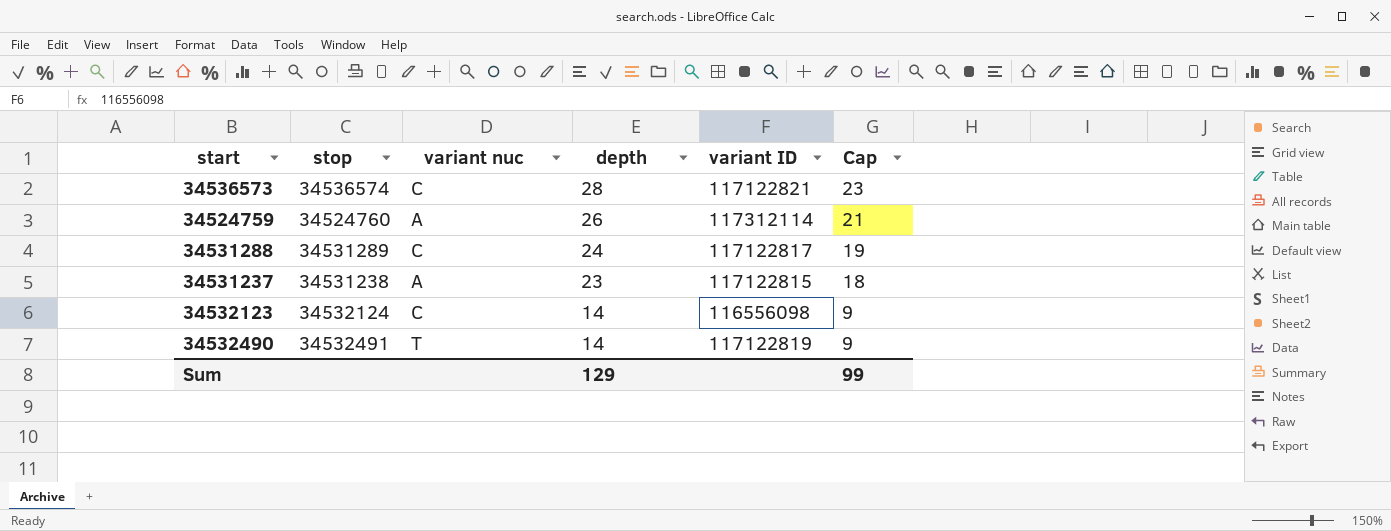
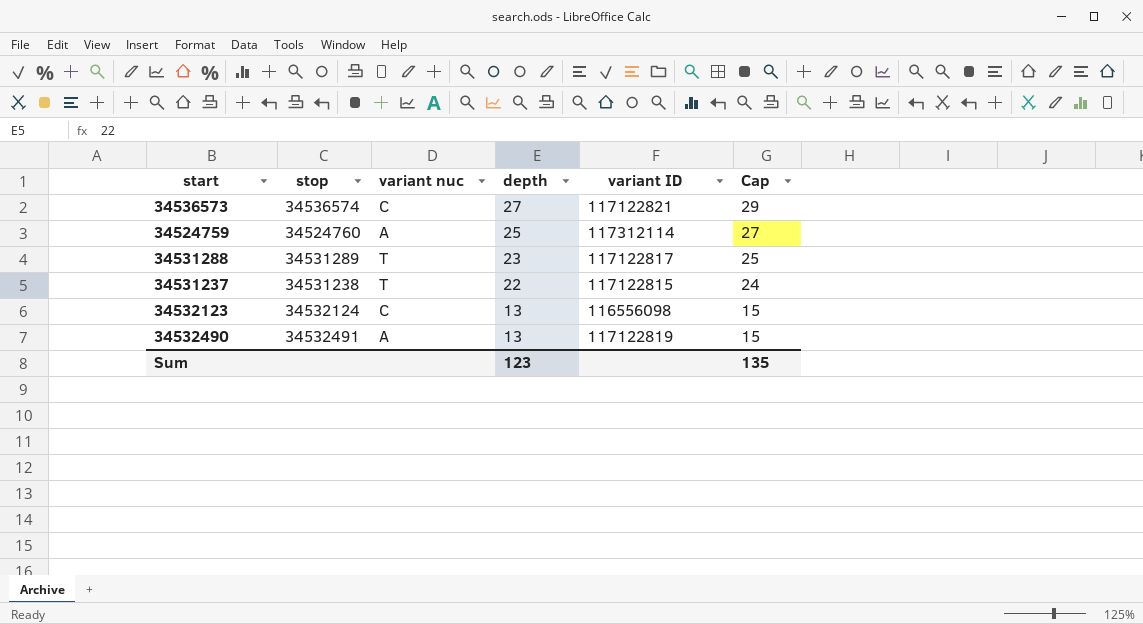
column Cap | formula: [depth] - 5 -> [depth] + 2
34536573 | depth: 28 -> 27
34524759 | depth: 26 -> 25
34531288 | variant nuc: C -> T
34531288 | depth: 24 -> 23
34531237 | variant nuc: A -> T
34531237 | depth: 23 -> 22
34532123 | depth: 14 -> 13
34532490 | variant nuc: T -> A
34532490 | depth: 14 -> 13
Sum | depth: 129 -> 123
Sum | Cap: 99 -> 135

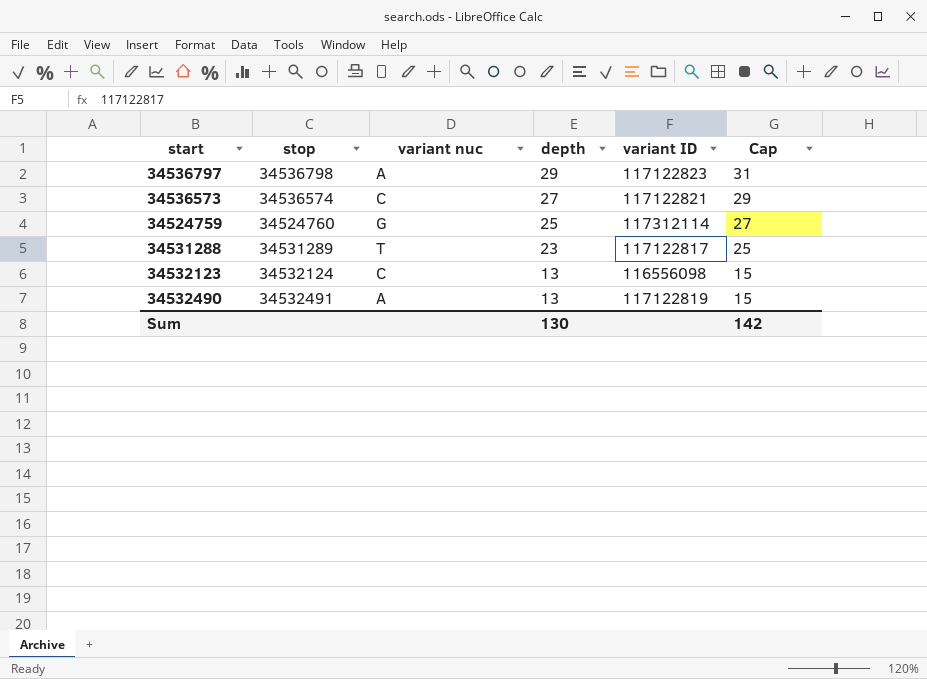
row 34531237: 34531238 | T | 22 | 117122815 | 24 -> none
row 34536797: none -> 34536798 | A | 29 | 117122823 | 31
34524759 | variant nuc: A -> G
Sum | depth: 123 -> 130
Sum | Cap: 135 -> 142

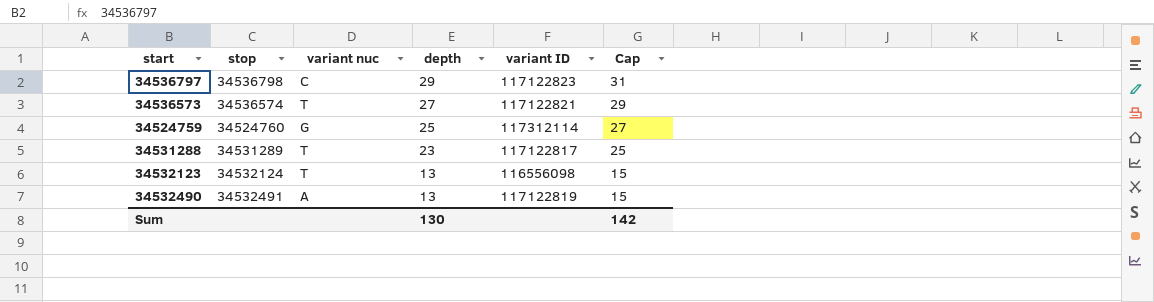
34536797 | variant nuc: A -> C
34536573 | variant nuc: C -> T
34532123 | variant nuc: C -> T

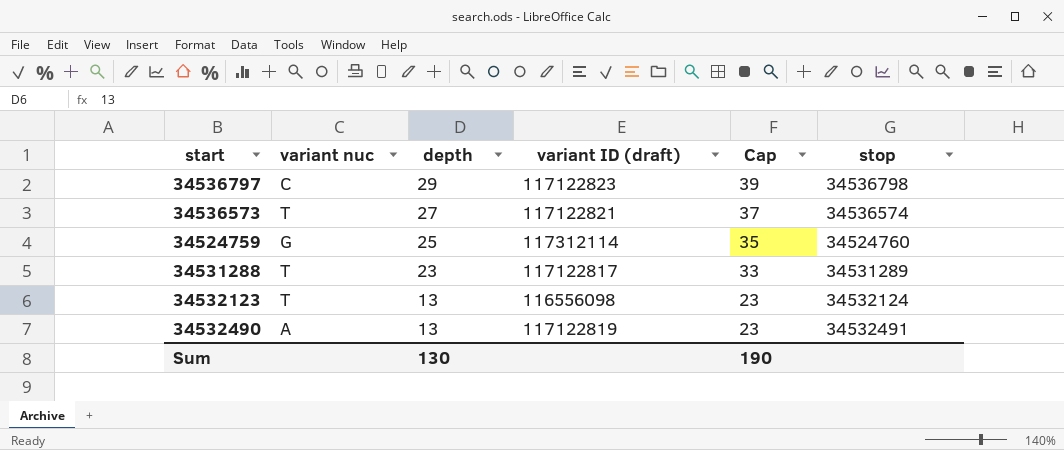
column name: variant ID -> variant ID (draft)
column Cap | formula: [depth] + 2 -> [depth] + 10
column stop | position: 2 -> 6
Sum | Cap: 142 -> 190

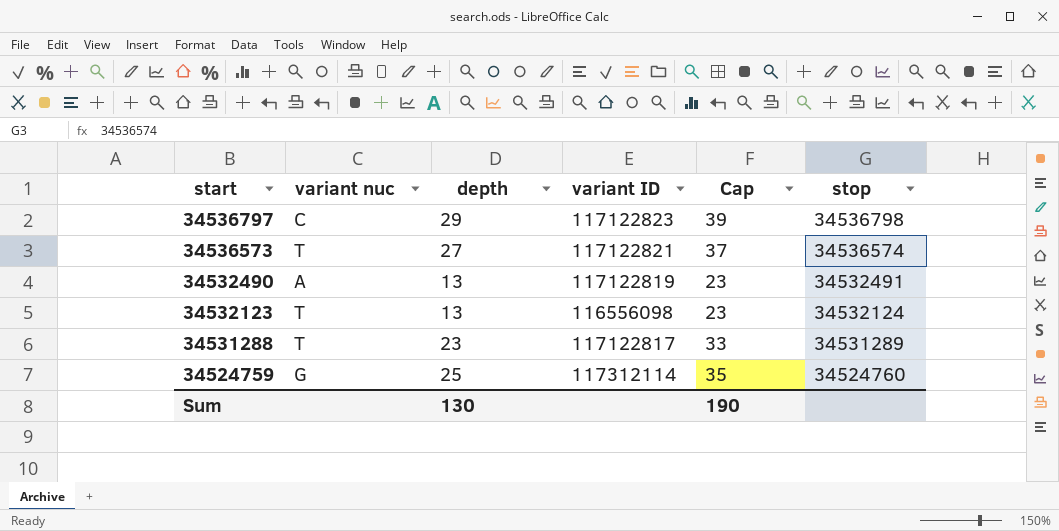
row order: depth descending -> start descending
column name: variant ID (draft) -> variant ID

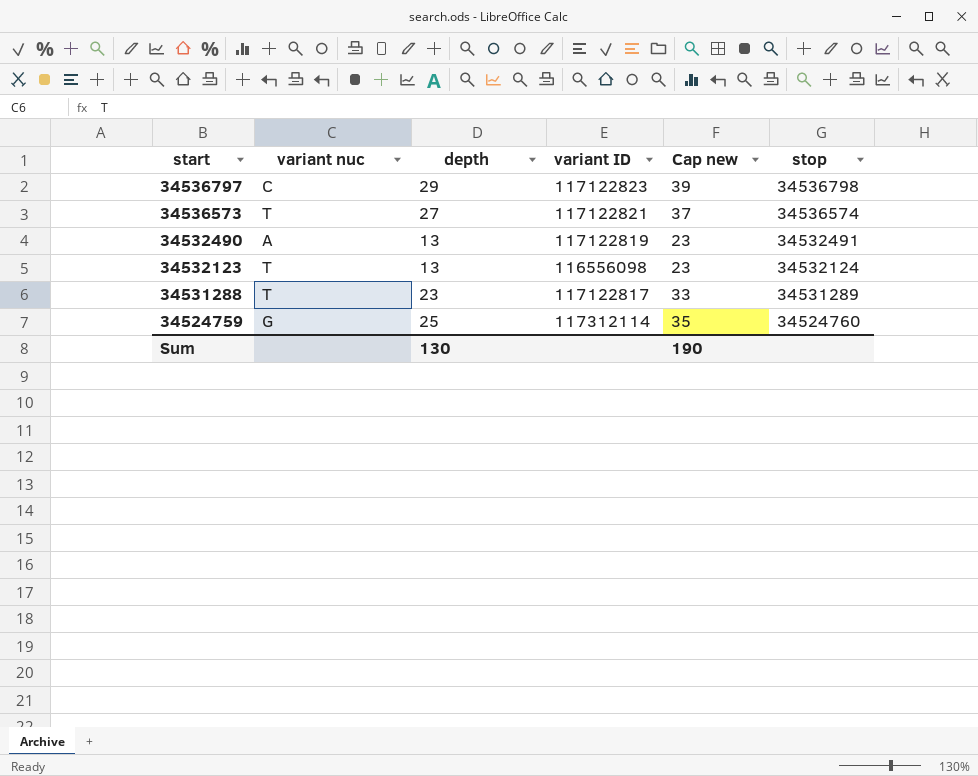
column name: Cap -> Cap new

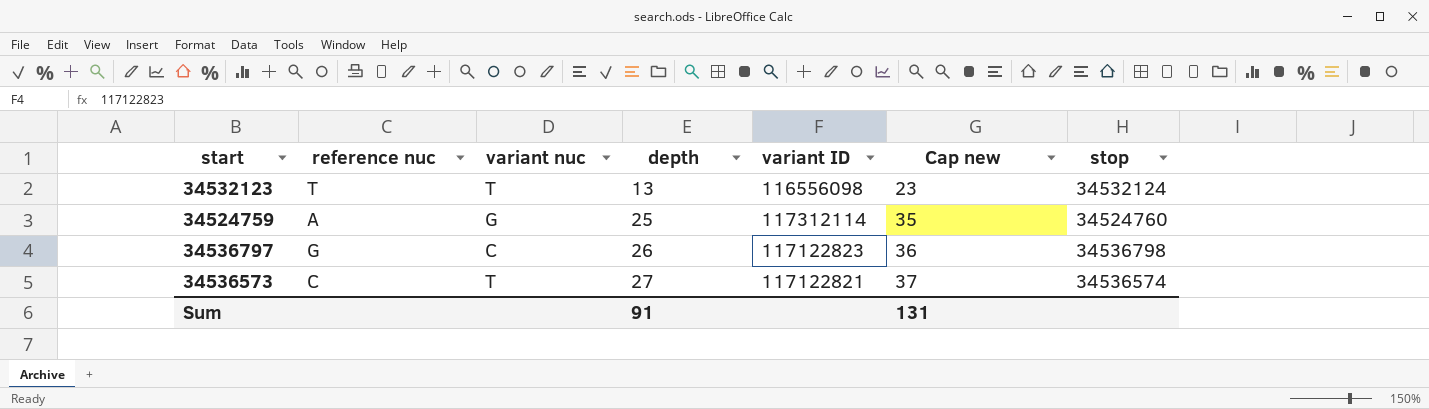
row order: start descending -> depth ascending
column reference nuc | position: none -> 2
row 34532490: A | 13 | 117122819 | 23 | 34532491 -> none
row 34531288: T | 23 | 117122817 | 33 | 34531289 -> none
34536797 | depth: 29 -> 26
34536797 | Cap new: 39 -> 36
Sum | depth: 130 -> 91
Sum | Cap new: 190 -> 131

